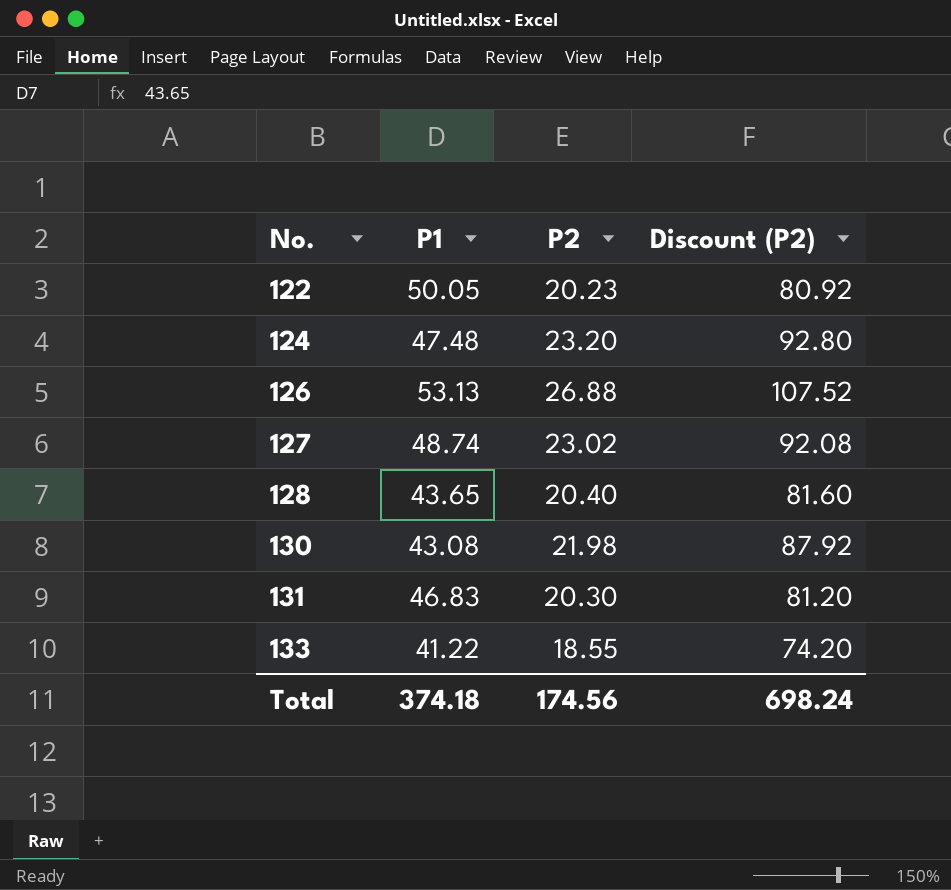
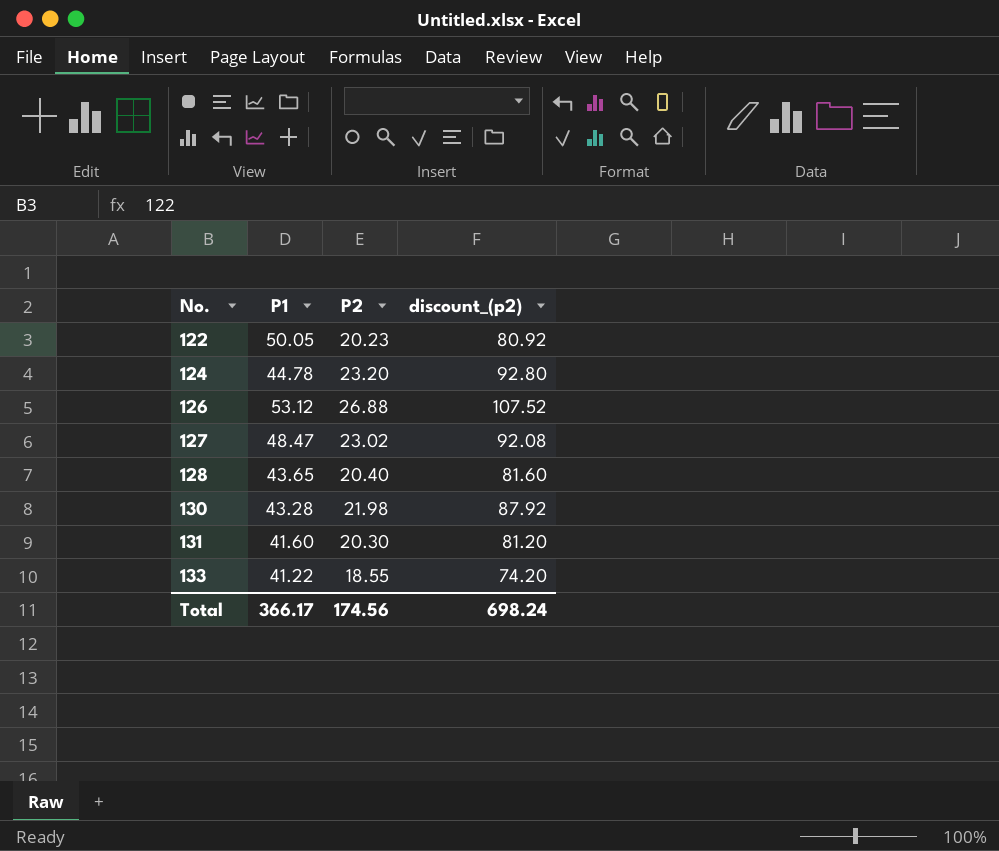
column name: Discount (P2) -> discount_(p2)
124 | P1: 47.48 -> 44.78
126 | P1: 53.13 -> 53.12
127 | P1: 48.74 -> 48.47
130 | P1: 43.08 -> 43.28
131 | P1: 46.83 -> 41.60
Total | P1: 374.18 -> 366.17

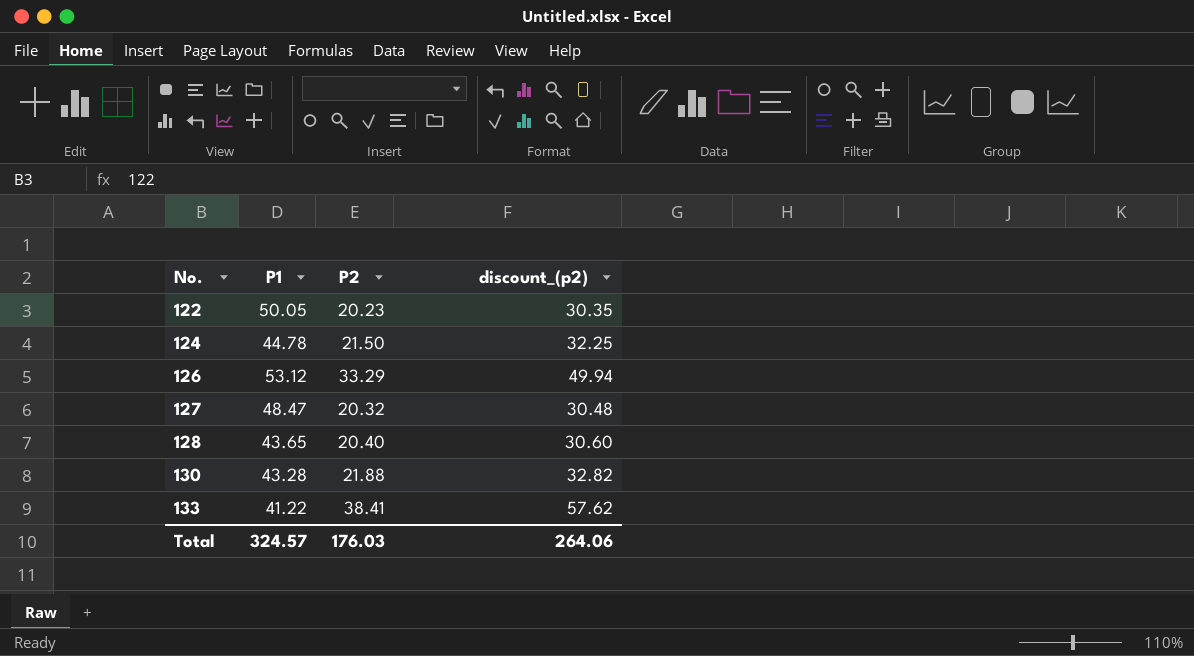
column discount_(p2) | formula: [P2] * 4 -> [P2] * 1.5
row 131: 41.60 | 20.30 | 81.20 -> none
124 | P2: 23.20 -> 21.50
126 | P2: 26.88 -> 33.29
127 | P2: 23.02 -> 20.32
130 | P2: 21.98 -> 21.88
133 | P2: 18.55 -> 38.41
Total | P1: 366.17 -> 324.57
Total | P2: 174.56 -> 176.03
Total | discount_(p2): 698.24 -> 264.06

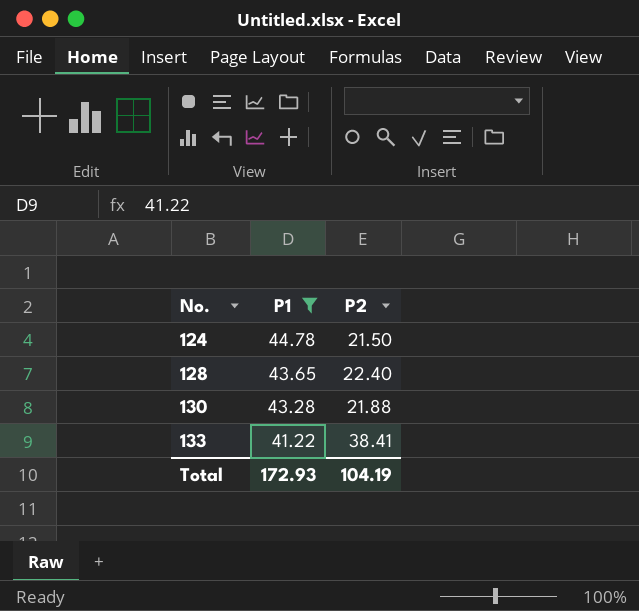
filter: none -> P1 <= 44.78
column discount_(p2) | formula: [P2] * 1.5 -> none
128 | P2: 20.40 -> 22.40
Total | P1: 324.57 -> 172.93
Total | P2: 176.03 -> 104.19

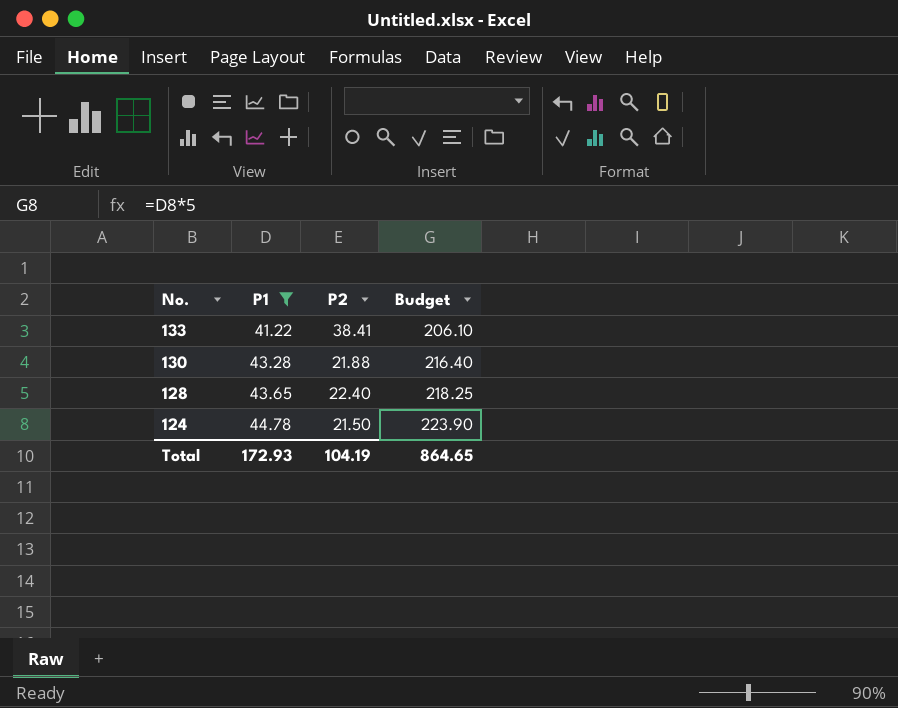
row order: No. ascending -> No. descending
column Budget | formula: none -> [P1] * 5

